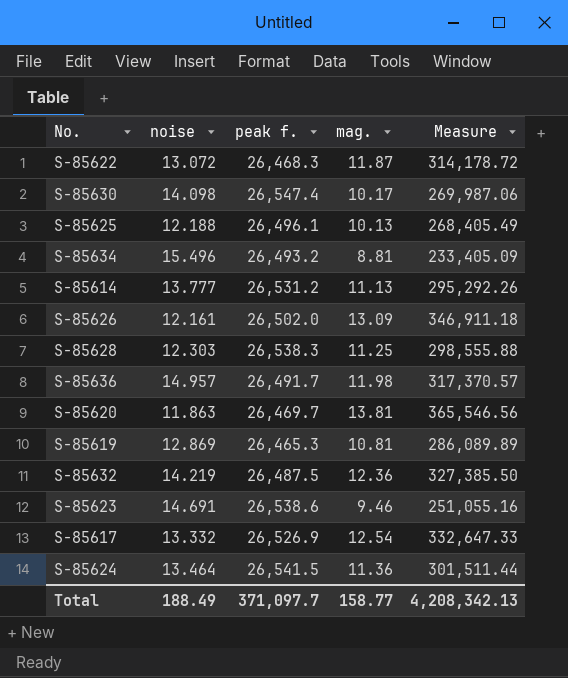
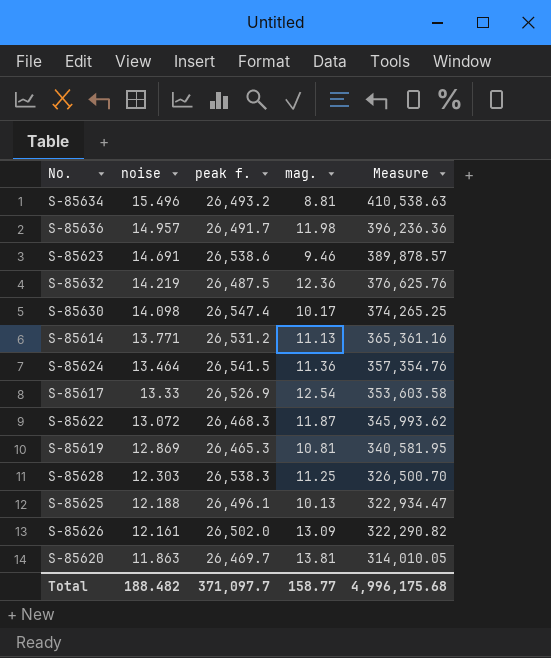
row order: none -> noise descending
column Measure | formula: [peak f.] * [mag.] -> [noise] * [peak f.]
S-85614 | noise: 13.777 -> 13.771
S-85617 | noise: 13.332 -> 13.33
Total | noise: 188.49 -> 188.482
Total | Measure: 4,208,342.13 -> 4,996,175.68

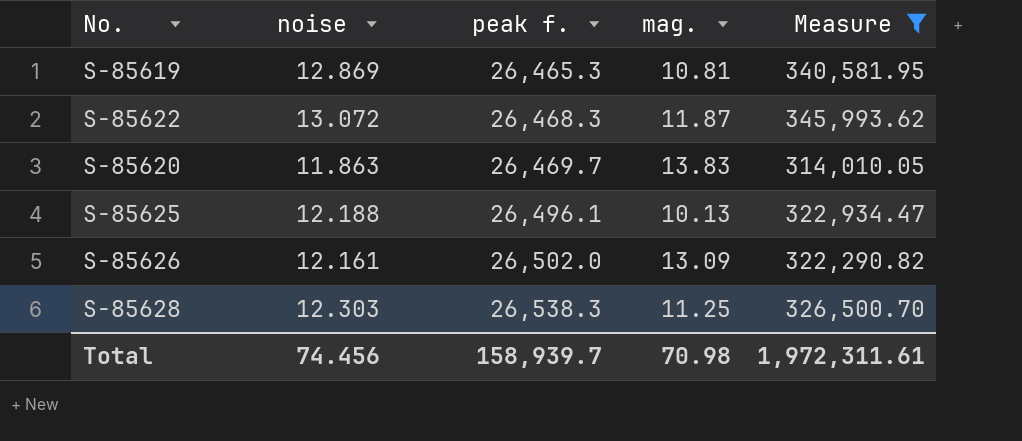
filter: none -> Measure <= 345,993.62
row order: noise descending -> peak f. ascending
S-85620 | mag.: 13.81 -> 13.83
Total | noise: 188.482 -> 74.456
Total | peak f.: 371,097.7 -> 158,939.7
Total | mag.: 158.77 -> 70.98
Total | Measure: 4,996,175.68 -> 1,972,311.61

